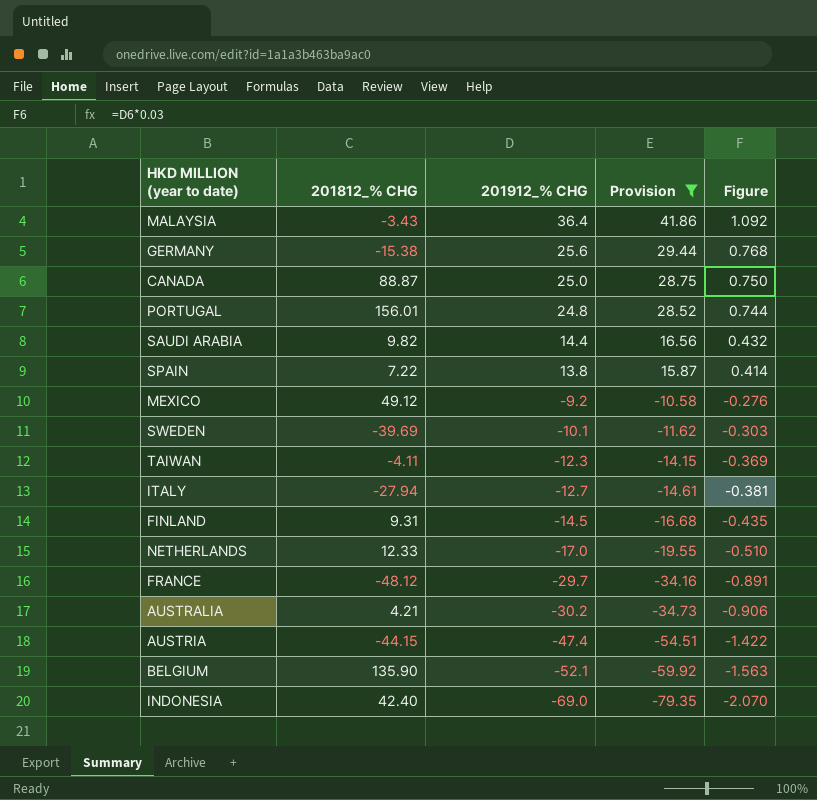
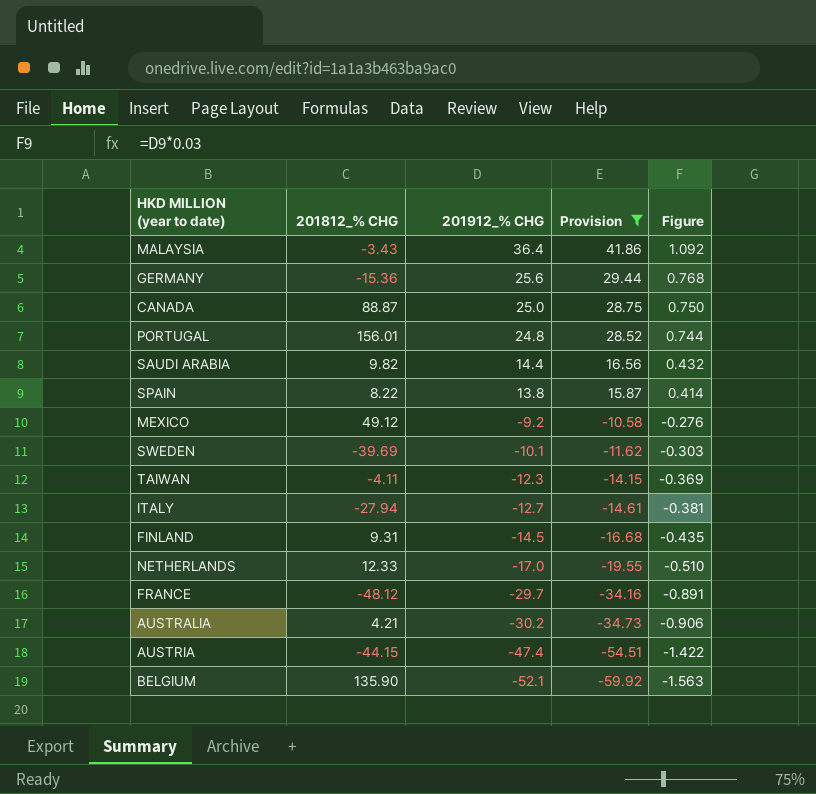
row INDONESIA: 42.40 | -69.0 | -79.35 | -2.070 -> none
GERMANY | 201812_% CHG: -15.38 -> -15.36
SPAIN | 201812_% CHG: 7.22 -> 8.22

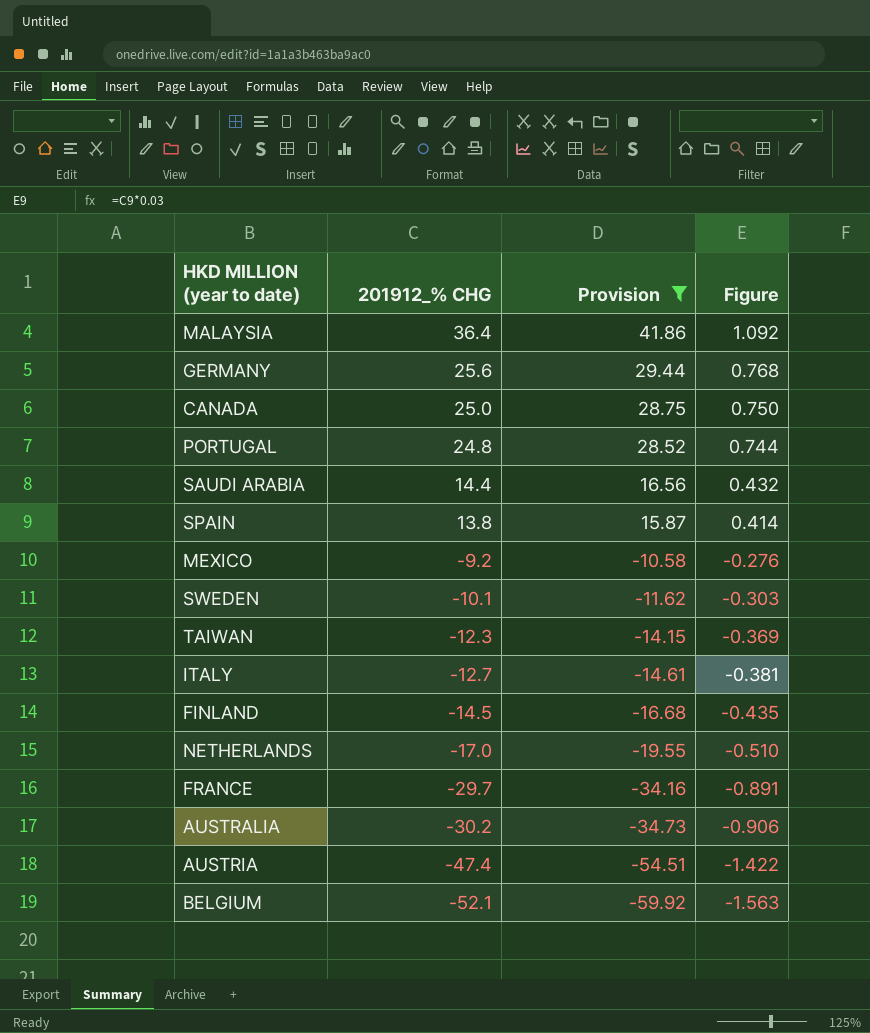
column 201812_% CHG | position: 2 -> none

